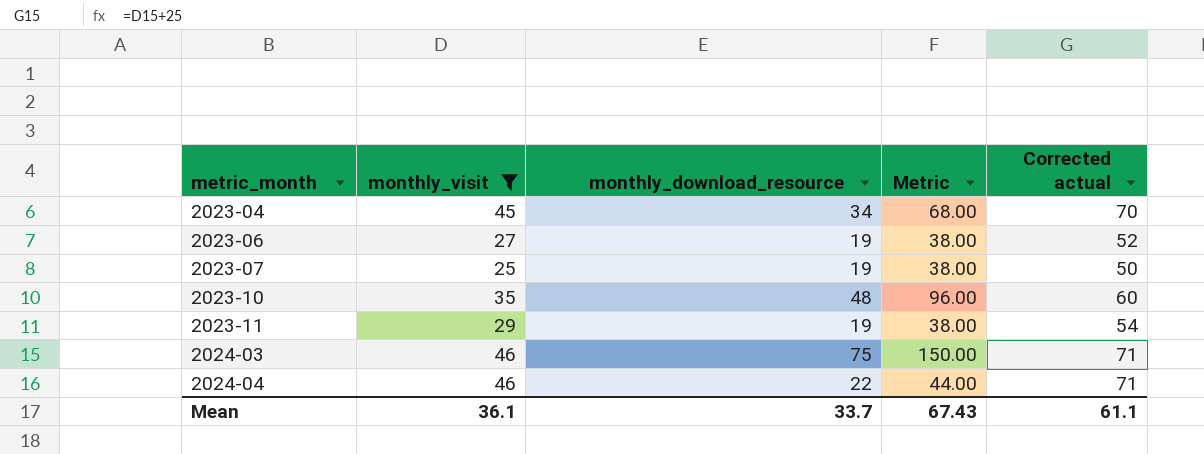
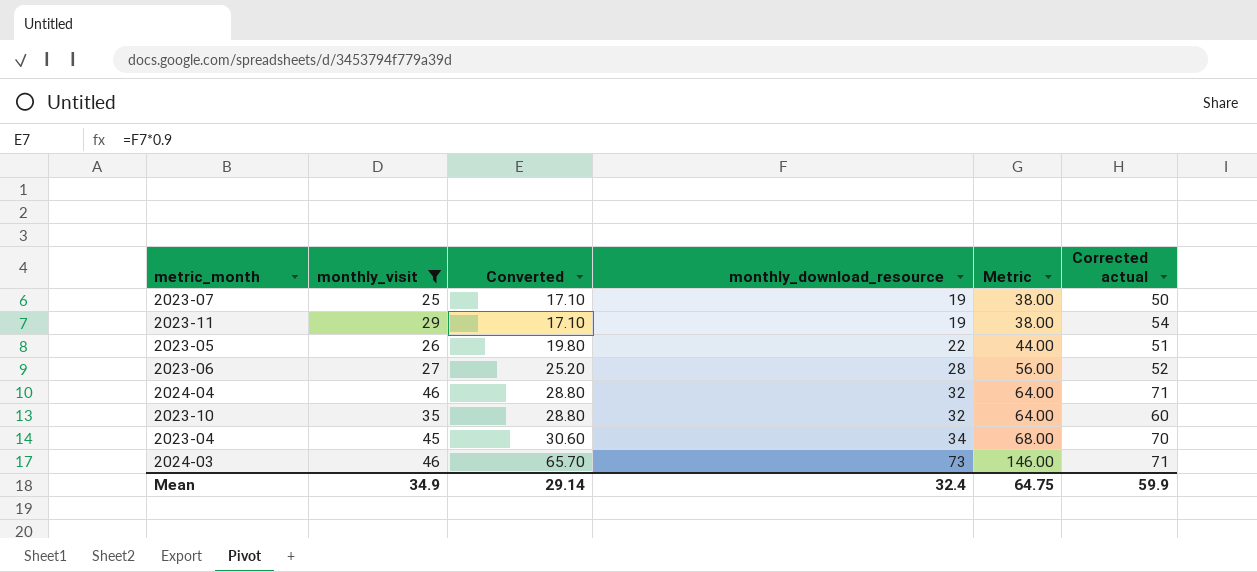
row order: metric_month ascending -> Converted ascending
column Converted | formula: none -> [monthly_download_resource] * 0.9
row 2023-05: none -> 26 | 19.80 | 22 | 44.00 | 51
2023-06 | monthly_download_resource: 19 -> 28
2023-06 | Metric: 38.00 -> 56.00
2024-04 | monthly_download_resource: 22 -> 32
2024-04 | Metric: 44.00 -> 64.00
2023-10 | monthly_download_resource: 48 -> 32
2023-10 | Metric: 96.00 -> 64.00
2024-03 | monthly_download_resource: 75 -> 73
2024-03 | Metric: 150.00 -> 146.00
Mean | monthly_visit: 36.1 -> 34.9
Mean | monthly_download_resource: 33.7 -> 32.4
Mean | Metric: 67.43 -> 64.75
Mean | Corrected actual: 61.1 -> 59.9

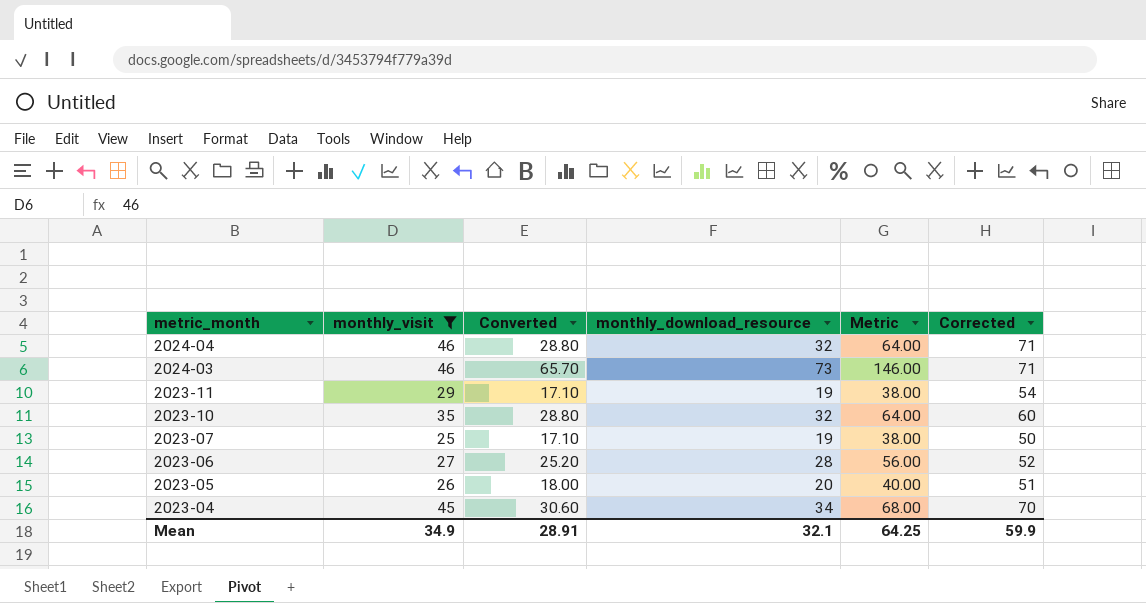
row order: Converted ascending -> metric_month descending
column name: Corrected actual -> Corrected
2023-05 | Converted: 19.80 -> 18.00
2023-05 | monthly_download_resource: 22 -> 20
2023-05 | Metric: 44.00 -> 40.00
Mean | Converted: 29.14 -> 28.91
Mean | monthly_download_resource: 32.4 -> 32.1
Mean | Metric: 64.75 -> 64.25

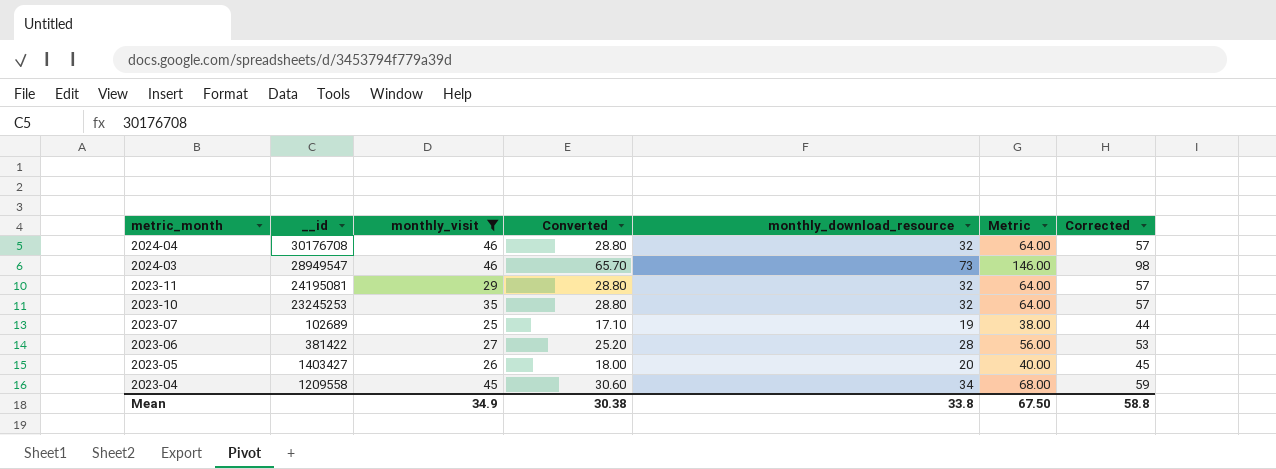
column __id | position: none -> 2
column Corrected | formula: [monthly_visit] + 25 -> [monthly_download_resource] + 25
2023-11 | Converted: 17.10 -> 28.80
2023-11 | monthly_download_resource: 19 -> 32
2023-11 | Metric: 38.00 -> 64.00
Mean | Converted: 28.91 -> 30.38
Mean | monthly_download_resource: 32.1 -> 33.8
Mean | Metric: 64.25 -> 67.50
Mean | Corrected: 59.9 -> 58.8

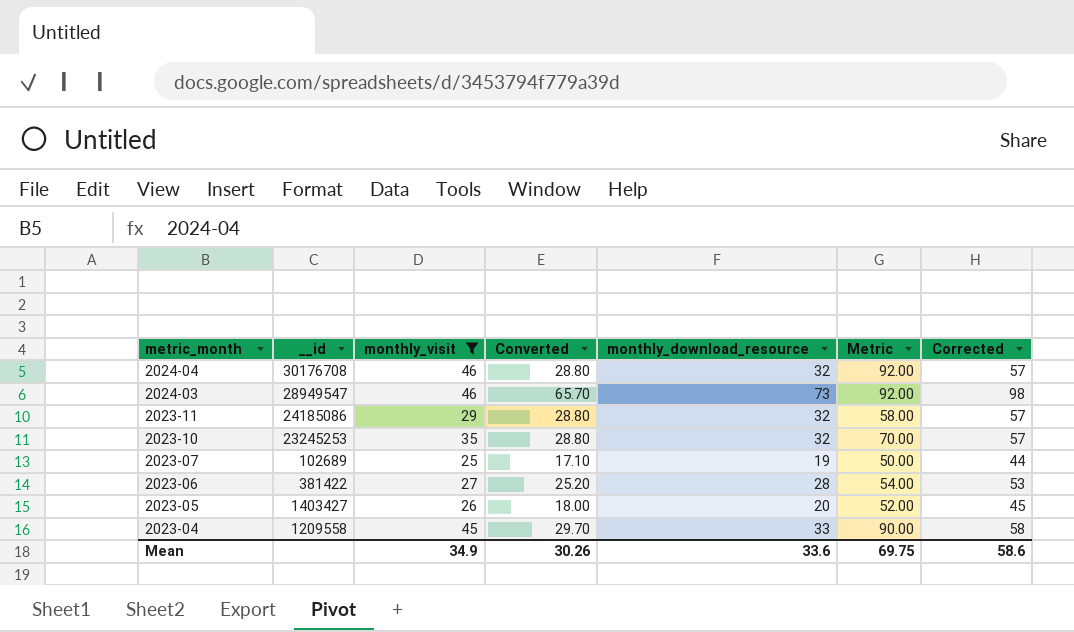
column Metric | formula: [monthly_download_resource] * 2 -> [monthly_visit] * 2
2023-11 | __id: 24195081 -> 24185086
2023-04 | Converted: 30.60 -> 29.70
2023-04 | monthly_download_resource: 34 -> 33
2023-04 | Corrected: 59 -> 58
Mean | Converted: 30.38 -> 30.26
Mean | monthly_download_resource: 33.8 -> 33.6
Mean | Metric: 67.50 -> 69.75
Mean | Corrected: 58.8 -> 58.6

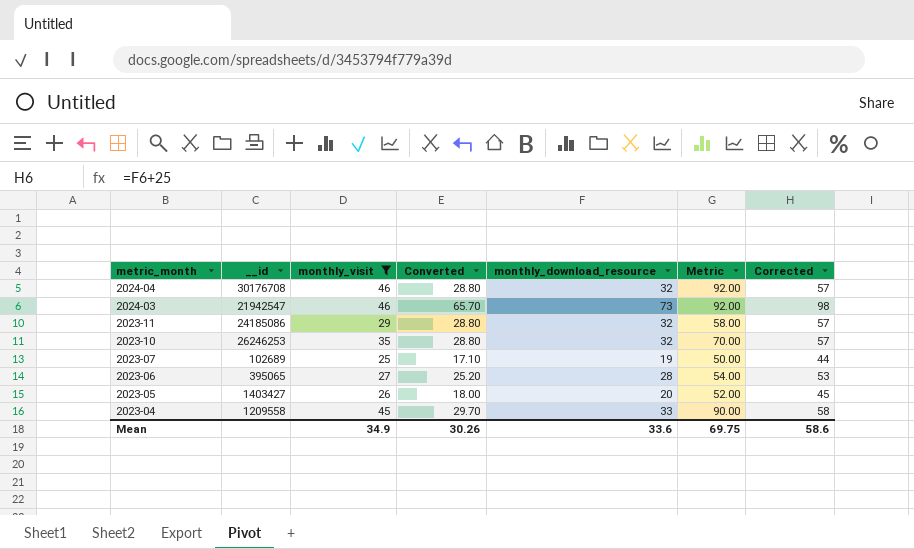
2024-03 | __id: 28949547 -> 21942547
2023-10 | __id: 23245253 -> 26246253
2023-06 | __id: 381422 -> 395065

